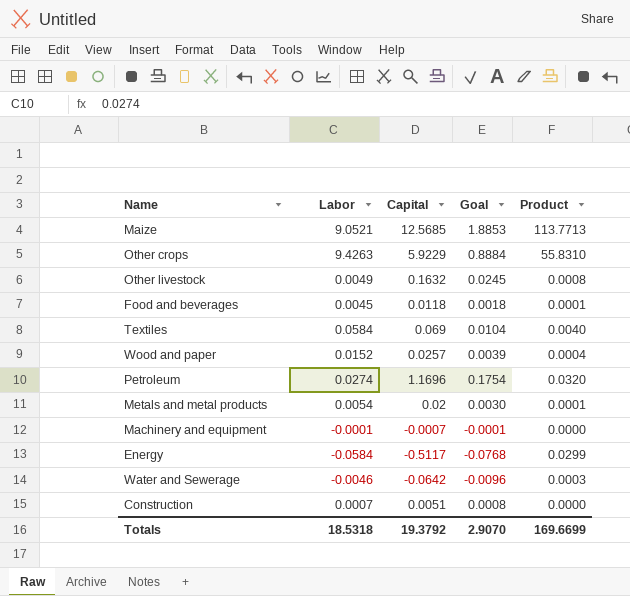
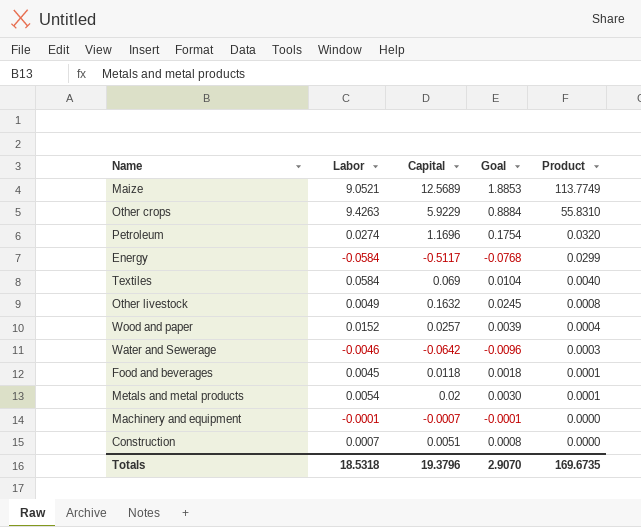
row order: none -> Product descending
Maize | Capital: 12.5685 -> 12.5689
Maize | Product: 113.7713 -> 113.7749
Totals | Capital: 19.3792 -> 19.3796
Totals | Product: 169.6699 -> 169.6735

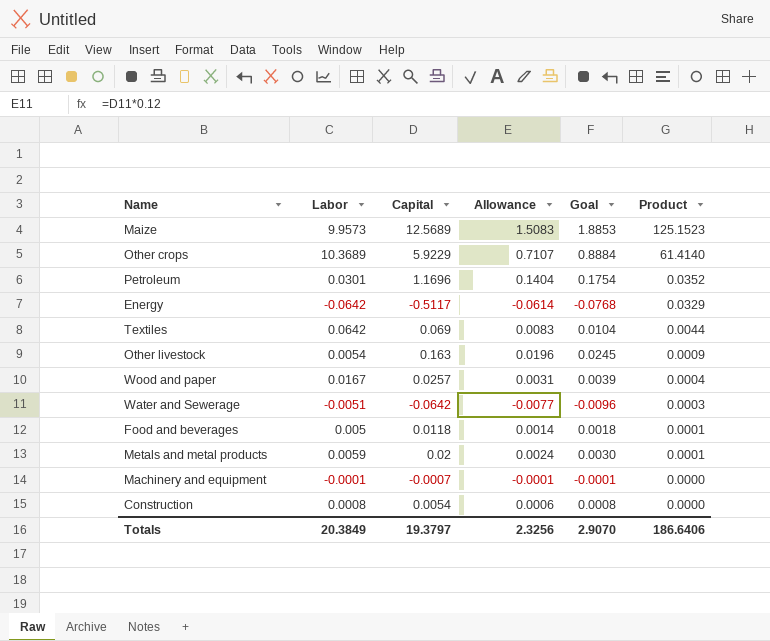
column Allowance | formula: none -> [Capital] * 0.12
Maize | Labor: 9.0521 -> 9.9573
Maize | Product: 113.7749 -> 125.1523
Other crops | Labor: 9.4263 -> 10.3689
Other crops | Product: 55.8310 -> 61.4140
Petroleum | Labor: 0.0274 -> 0.0301
Petroleum | Product: 0.0320 -> 0.0352
Energy | Labor: -0.0584 -> -0.0642
Energy | Product: 0.0299 -> 0.0329
Textiles | Labor: 0.0584 -> 0.0642
Textiles | Product: 0.0040 -> 0.0044
Other livestock | Labor: 0.0049 -> 0.0054
Other livestock | Capital: 0.1632 -> 0.163
Other livestock | Product: 0.0008 -> 0.0009
Wood and paper | Labor: 0.0152 -> 0.0167
Water and Sewerage | Labor: -0.0046 -> -0.0051
Food and beverages | Labor: 0.0045 -> 0.005
Metals and metal products | Labor: 0.0054 -> 0.0059
Construction | Labor: 0.0007 -> 0.0008
Construction | Capital: 0.0051 -> 0.0054
Totals | Labor: 18.5318 -> 20.3849
Totals | Capital: 19.3796 -> 19.3797
Totals | Product: 169.6735 -> 186.6406

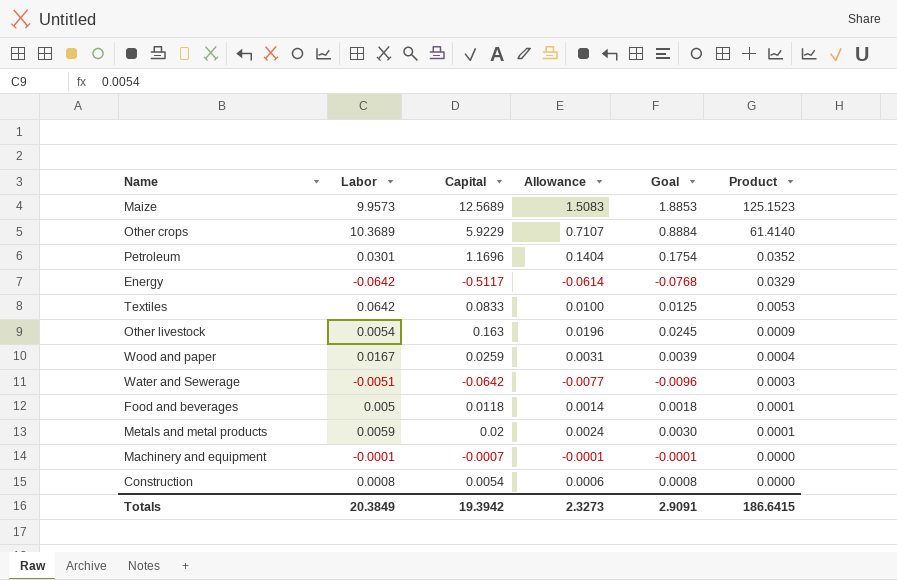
Textiles | Capital: 0.069 -> 0.0833
Textiles | Allowance: 0.0083 -> 0.0100
Textiles | Goal: 0.0104 -> 0.0125
Textiles | Product: 0.0044 -> 0.0053
Wood and paper | Capital: 0.0257 -> 0.0259
Totals | Capital: 19.3797 -> 19.3942
Totals | Allowance: 2.3256 -> 2.3273
Totals | Goal: 2.9070 -> 2.9091
Totals | Product: 186.6406 -> 186.6415

